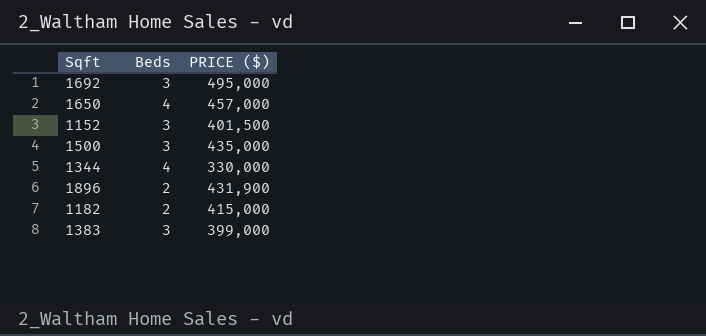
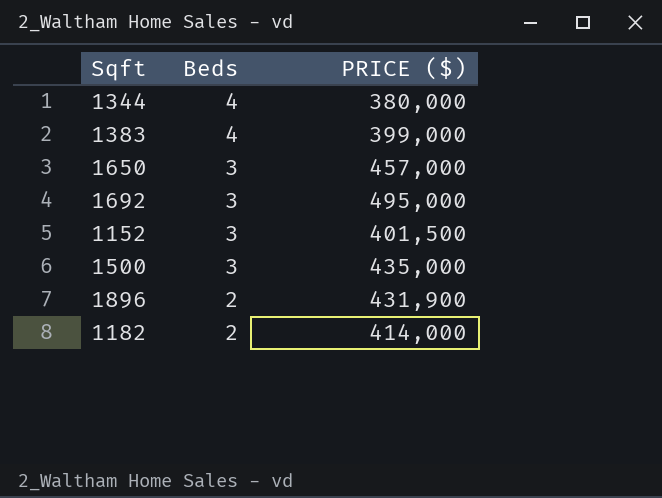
row order: none -> Beds descending
1344 | PRICE ($): 330,000 -> 380,000
1383 | Beds: 3 -> 4
1650 | Beds: 4 -> 3
1182 | PRICE ($): 415,000 -> 414,000

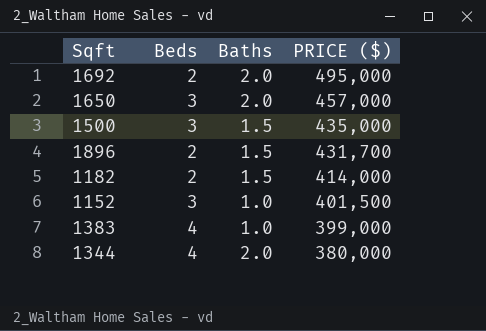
row order: Beds descending -> PRICE ($) descending
column Baths | position: none -> 3
1692 | Beds: 3 -> 2
1896 | PRICE ($): 431,900 -> 431,700

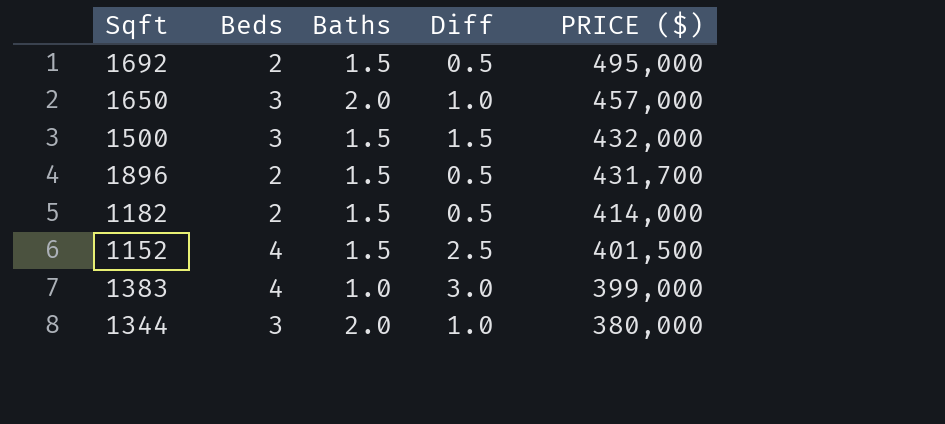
column Diff | formula: none -> [Beds] - [Baths]
1692 | Baths: 2.0 -> 1.5
1500 | PRICE ($): 435,000 -> 432,000
1152 | Beds: 3 -> 4
1152 | Baths: 1.0 -> 1.5
1344 | Beds: 4 -> 3

